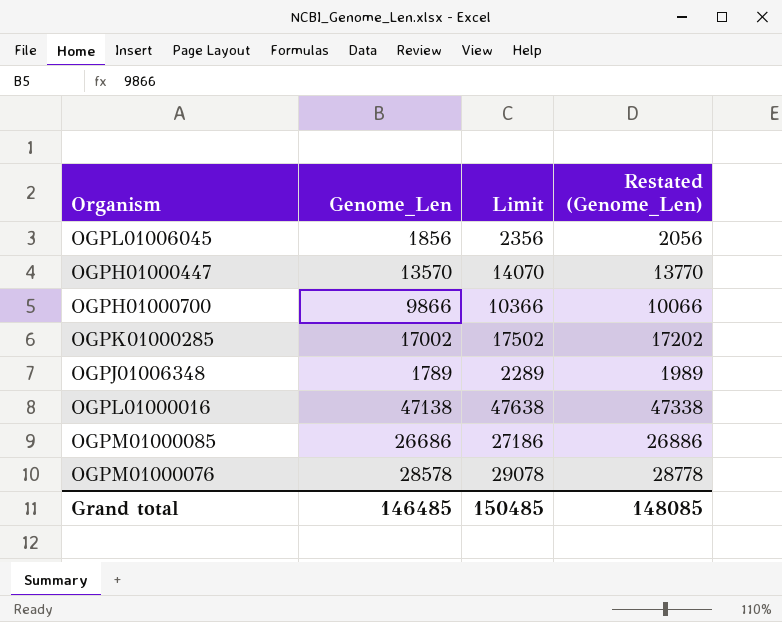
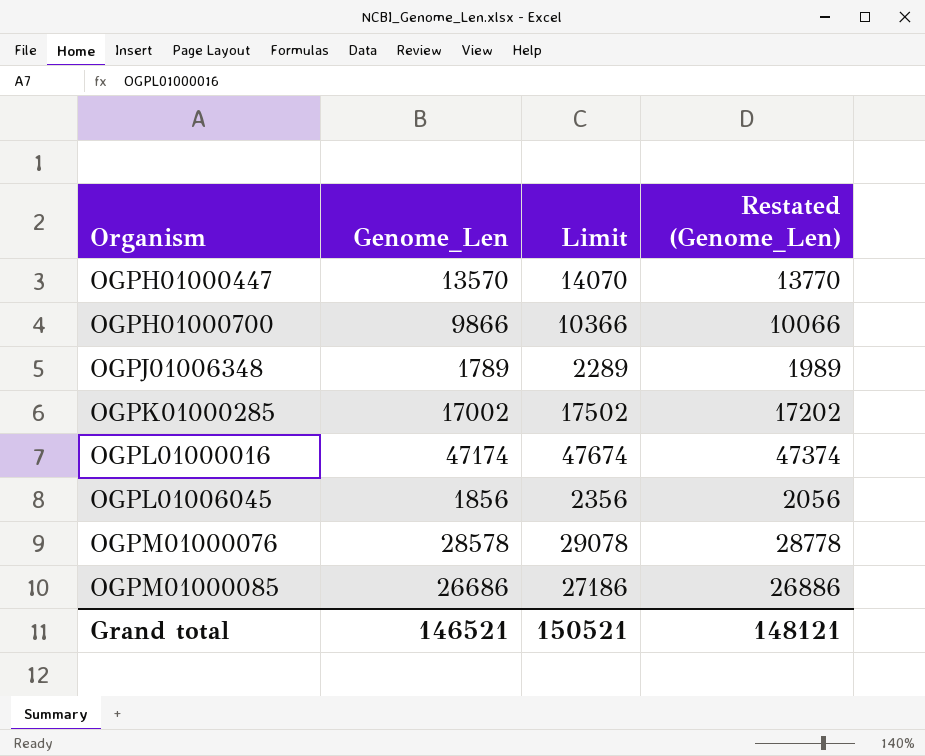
row order: none -> Organism ascending
OGPL01000016 | Genome_Len: 47138 -> 47174
OGPL01000016 | Limit: 47638 -> 47674
OGPL01000016 | Restated (Genome_Len): 47338 -> 47374
Grand total | Genome_Len: 146485 -> 146521
Grand total | Limit: 150485 -> 150521
Grand total | Restated (Genome_Len): 148085 -> 148121

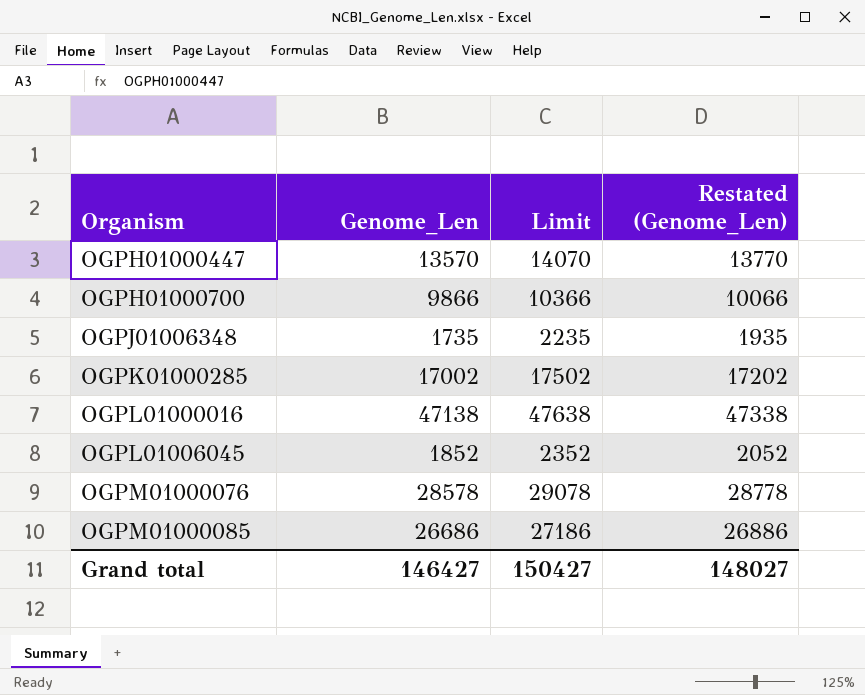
OGPJ01006348 | Genome_Len: 1789 -> 1735
OGPJ01006348 | Limit: 2289 -> 2235
OGPJ01006348 | Restated (Genome_Len): 1989 -> 1935
OGPL01000016 | Genome_Len: 47174 -> 47138
OGPL01000016 | Limit: 47674 -> 47638
OGPL01000016 | Restated (Genome_Len): 47374 -> 47338
OGPL01006045 | Genome_Len: 1856 -> 1852
OGPL01006045 | Limit: 2356 -> 2352
OGPL01006045 | Restated (Genome_Len): 2056 -> 2052
Grand total | Genome_Len: 146521 -> 146427
Grand total | Limit: 150521 -> 150427
Grand total | Restated (Genome_Len): 148121 -> 148027

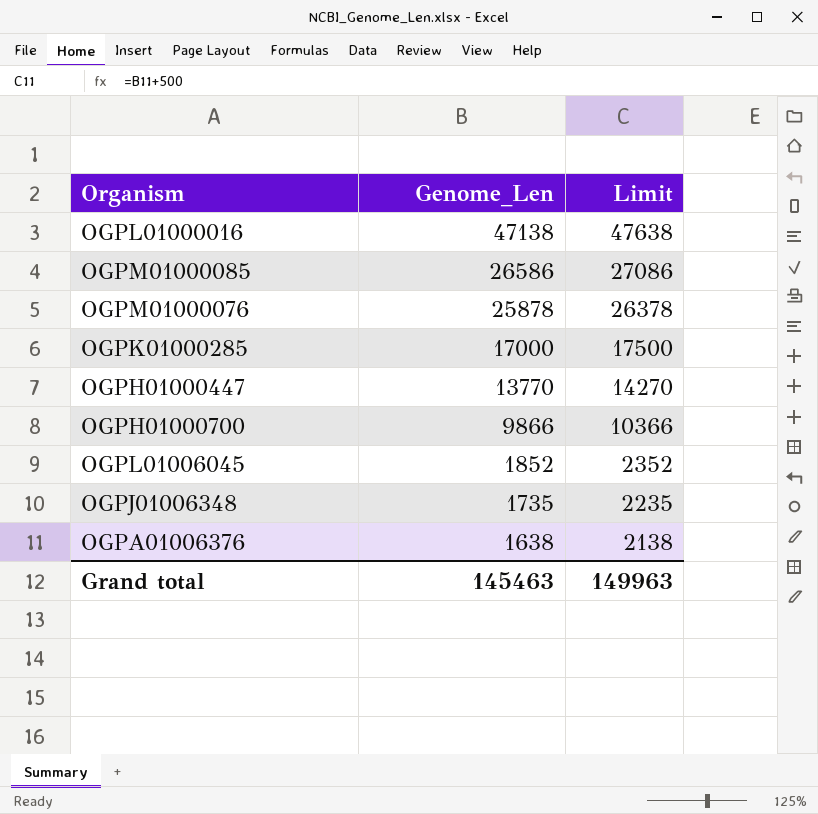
row order: Organism ascending -> Genome_Len descending
column Restated (Genome_Len) | formula: [Genome_Len] + 200 -> none
OGPM01000085 | Genome_Len: 26686 -> 26586
OGPM01000085 | Limit: 27186 -> 27086
OGPM01000076 | Genome_Len: 28578 -> 25878
OGPM01000076 | Limit: 29078 -> 26378
OGPK01000285 | Genome_Len: 17002 -> 17000
OGPK01000285 | Limit: 17502 -> 17500
OGPH01000447 | Genome_Len: 13570 -> 13770
OGPH01000447 | Limit: 14070 -> 14270
row OGPA01006376: none -> 1638 | 2138
Grand total | Genome_Len: 146427 -> 145463
Grand total | Limit: 150427 -> 149963

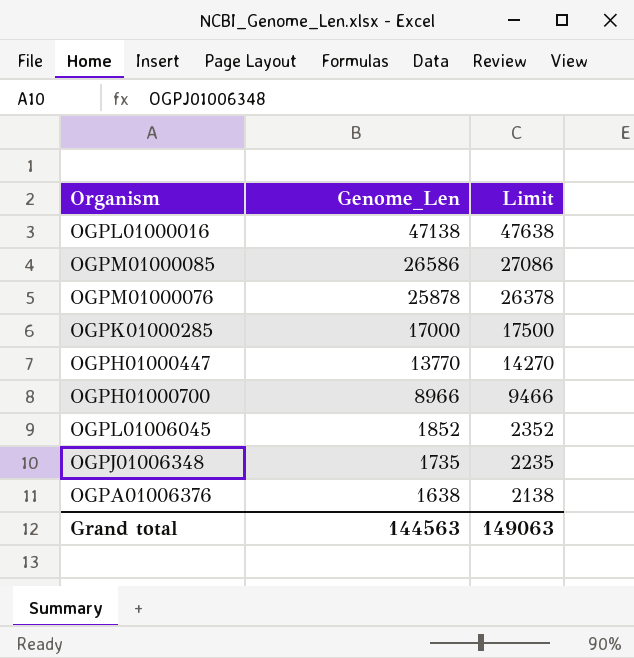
OGPH01000700 | Genome_Len: 9866 -> 8966
OGPH01000700 | Limit: 10366 -> 9466
Grand total | Genome_Len: 145463 -> 144563
Grand total | Limit: 149963 -> 149063

